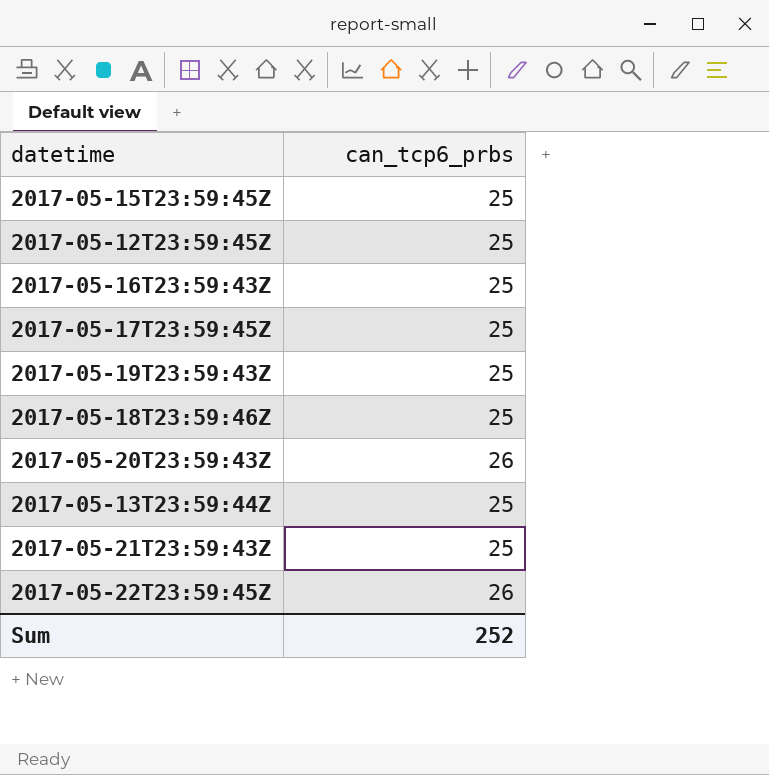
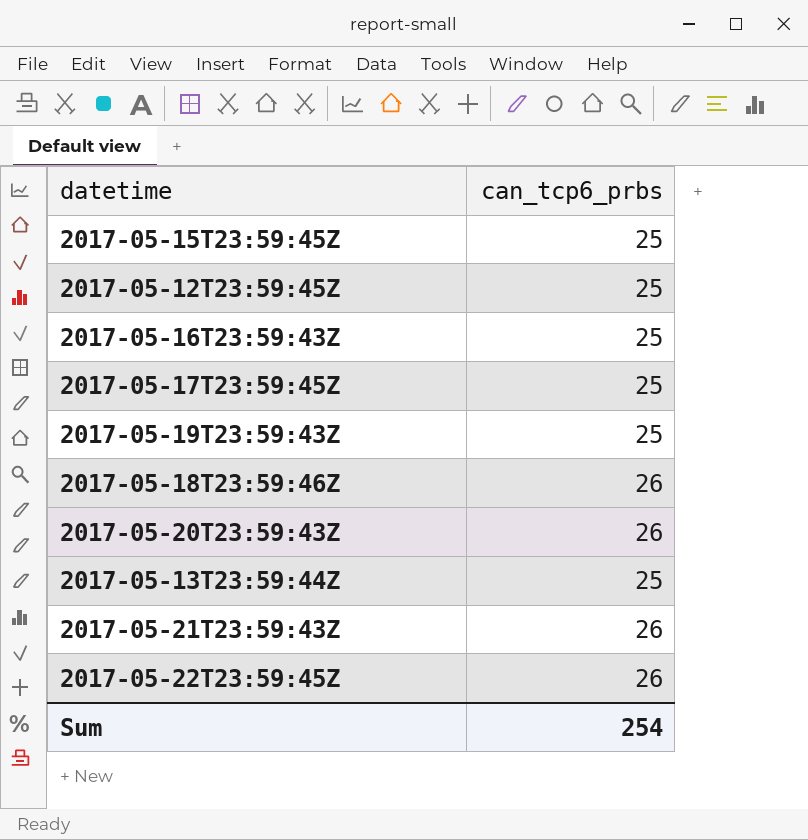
2017-05-18T23:59:46Z | can_tcp6_prbs: 25 -> 26
2017-05-21T23:59:43Z | can_tcp6_prbs: 25 -> 26
Sum | can_tcp6_prbs: 252 -> 254

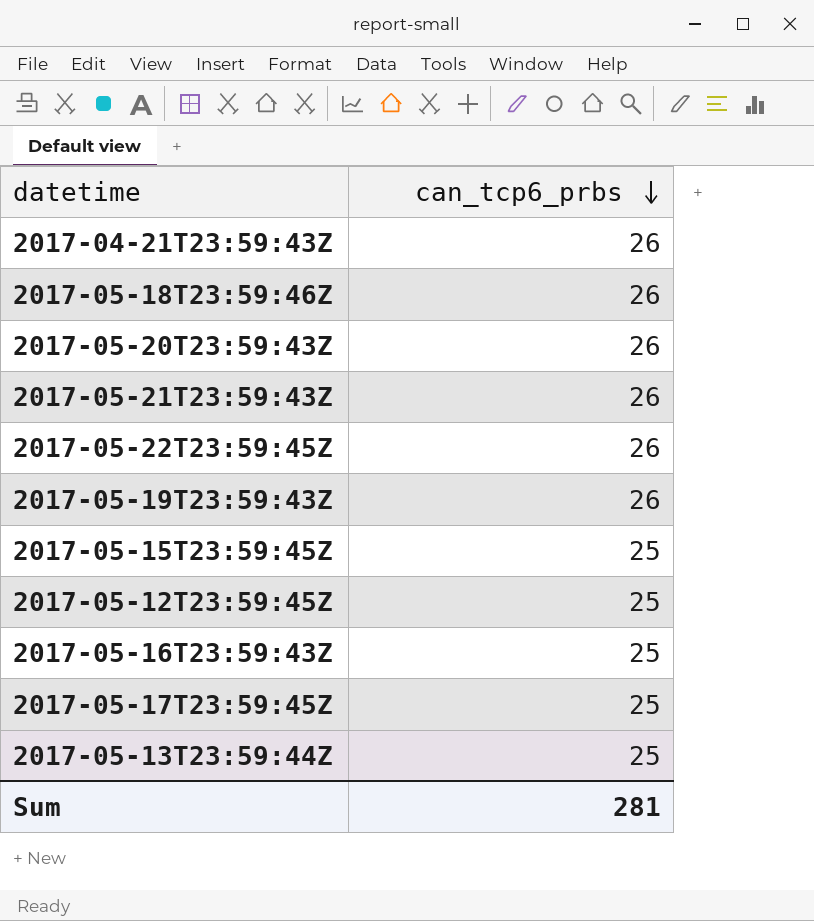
row order: none -> can_tcp6_prbs descending
row 2017-04-21T23:59:43Z: none -> 26
2017-05-19T23:59:43Z | can_tcp6_prbs: 25 -> 26
Sum | can_tcp6_prbs: 254 -> 281

